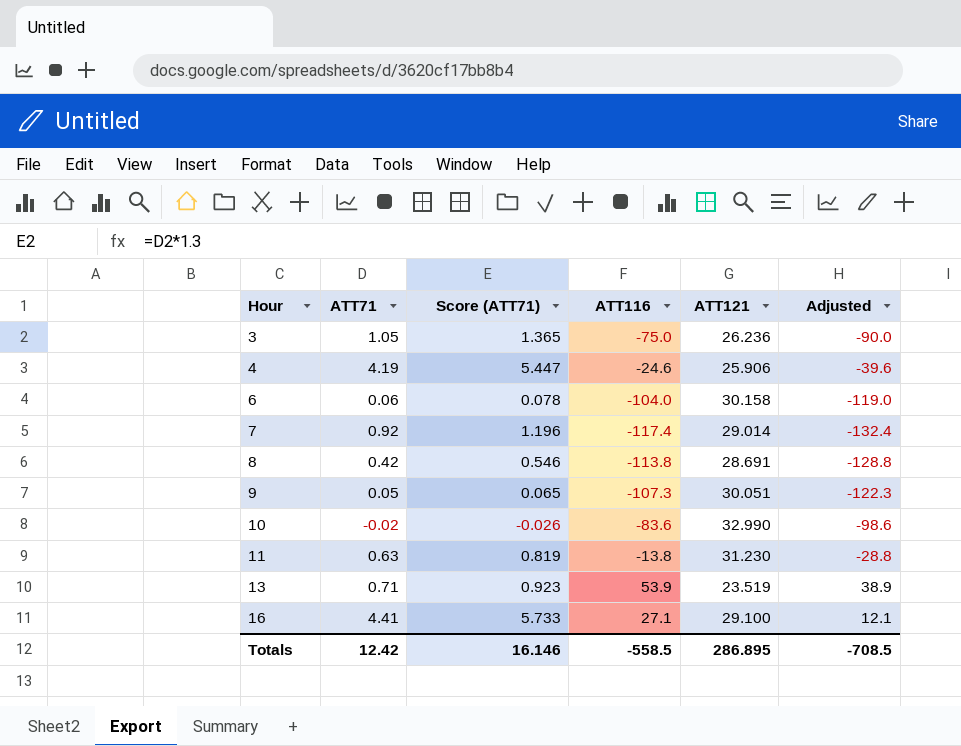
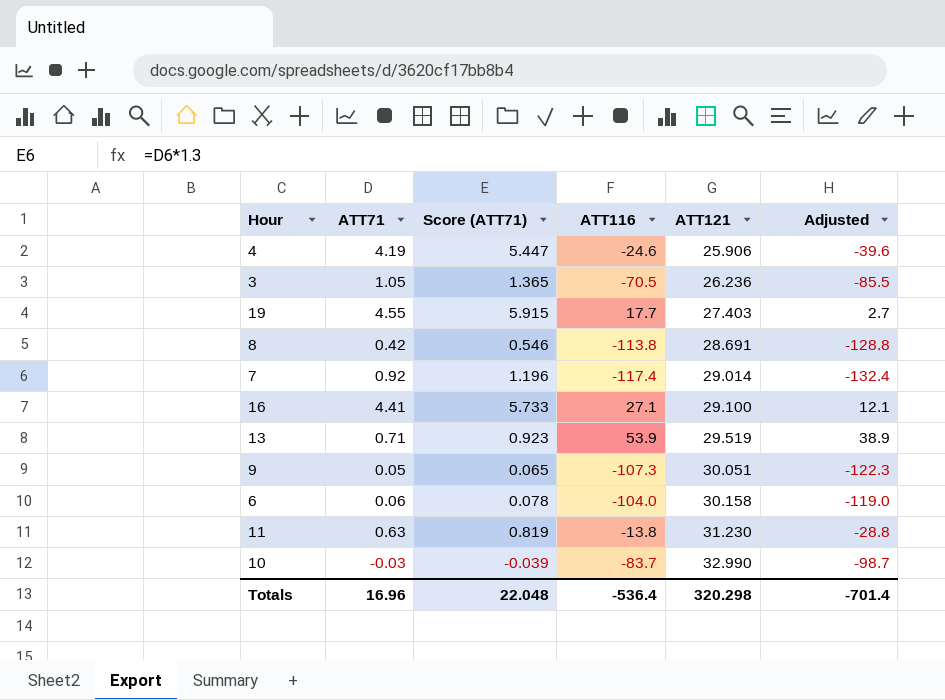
row order: Hour ascending -> ATT121 ascending
3 | ATT116: -75.0 -> -70.5
3 | Adjusted: -90.0 -> -85.5
row 19: none -> 4.55 | 5.915 | 17.7 | 27.403 | 2.7
13 | ATT121: 23.519 -> 29.519
10 | ATT71: -0.02 -> -0.03
10 | Score (ATT71): -0.026 -> -0.039
10 | ATT116: -83.6 -> -83.7
10 | Adjusted: -98.6 -> -98.7
Totals | ATT71: 12.42 -> 16.96
Totals | Score (ATT71): 16.146 -> 22.048
Totals | ATT116: -558.5 -> -536.4
Totals | ATT121: 286.895 -> 320.298
Totals | Adjusted: -708.5 -> -701.4

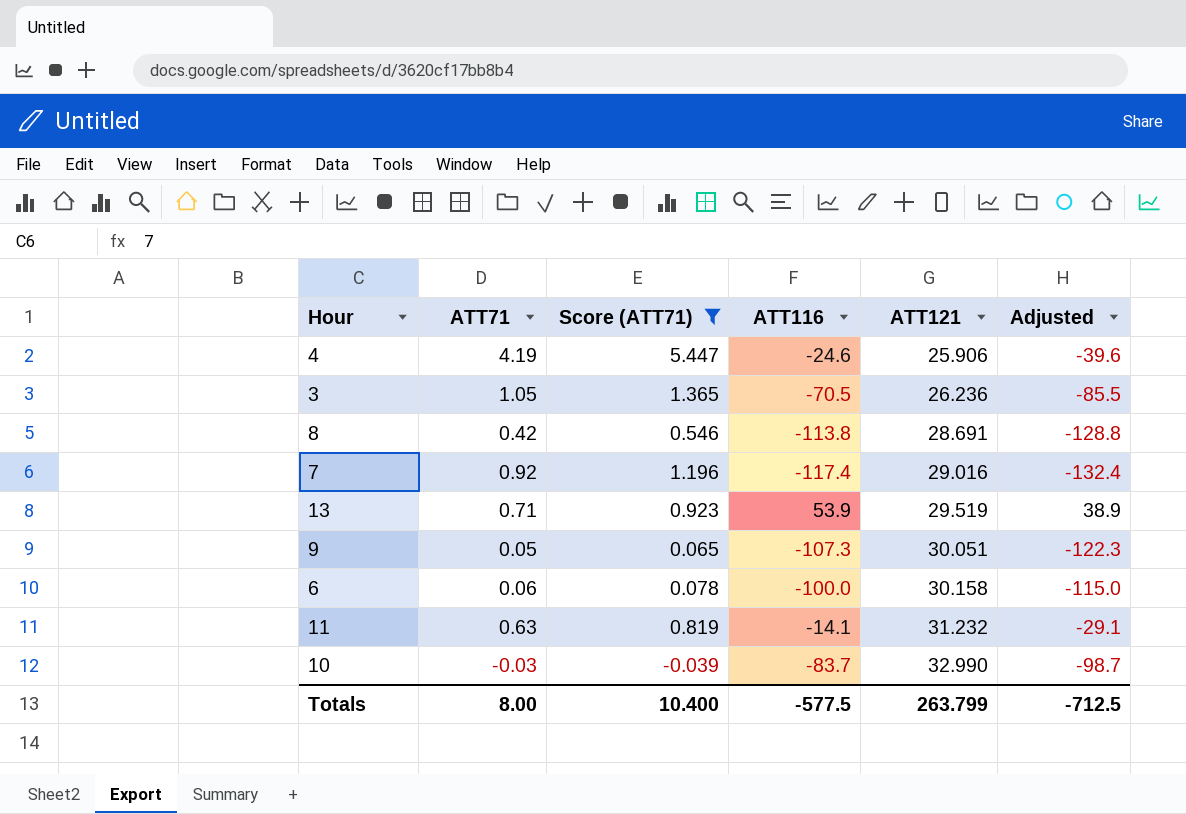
filter: none -> Score (ATT71) <= 5.447
7 | ATT121: 29.014 -> 29.016
6 | ATT116: -104.0 -> -100.0
6 | Adjusted: -119.0 -> -115.0
11 | ATT116: -13.8 -> -14.1
11 | ATT121: 31.230 -> 31.232
11 | Adjusted: -28.8 -> -29.1
Totals | ATT71: 16.96 -> 8.00
Totals | Score (ATT71): 22.048 -> 10.400
Totals | ATT116: -536.4 -> -577.5
Totals | ATT121: 320.298 -> 263.799
Totals | Adjusted: -701.4 -> -712.5

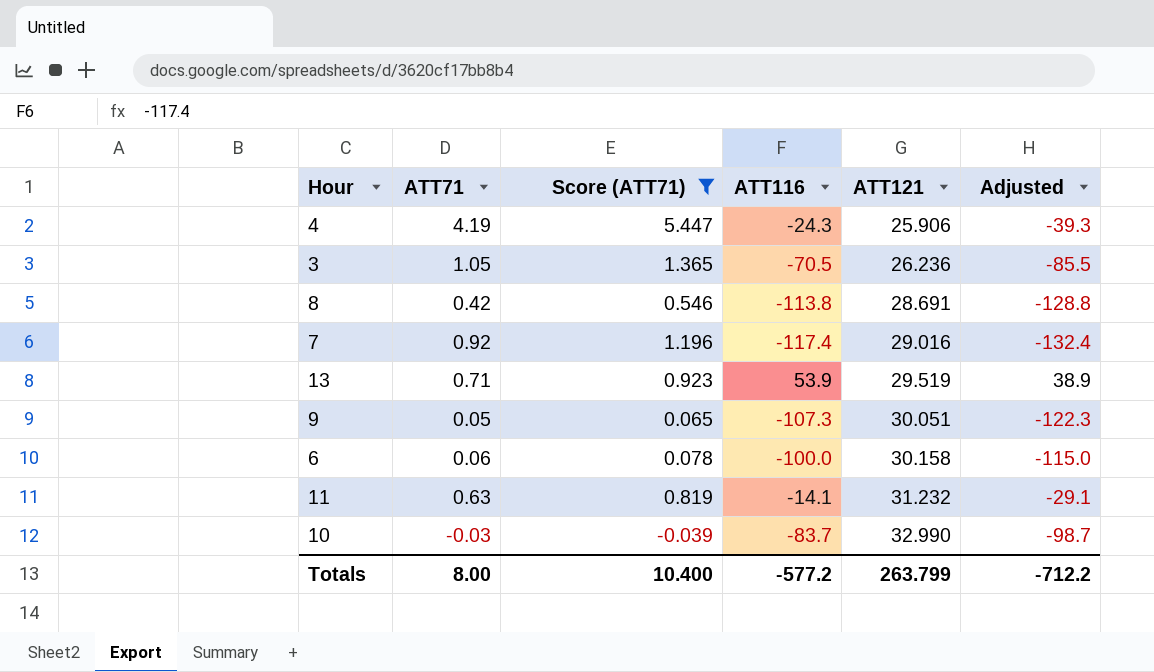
4 | ATT116: -24.6 -> -24.3
4 | Adjusted: -39.6 -> -39.3
Totals | ATT116: -577.5 -> -577.2
Totals | Adjusted: -712.5 -> -712.2

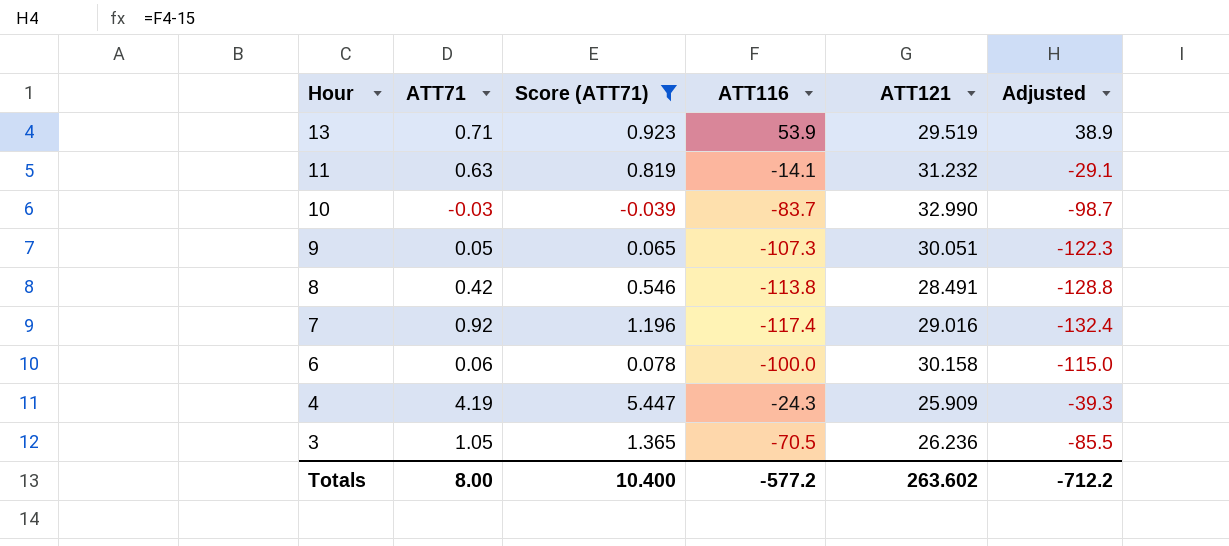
row order: ATT121 ascending -> Hour descending
8 | ATT121: 28.691 -> 28.491
4 | ATT121: 25.906 -> 25.909
Totals | ATT121: 263.799 -> 263.602

